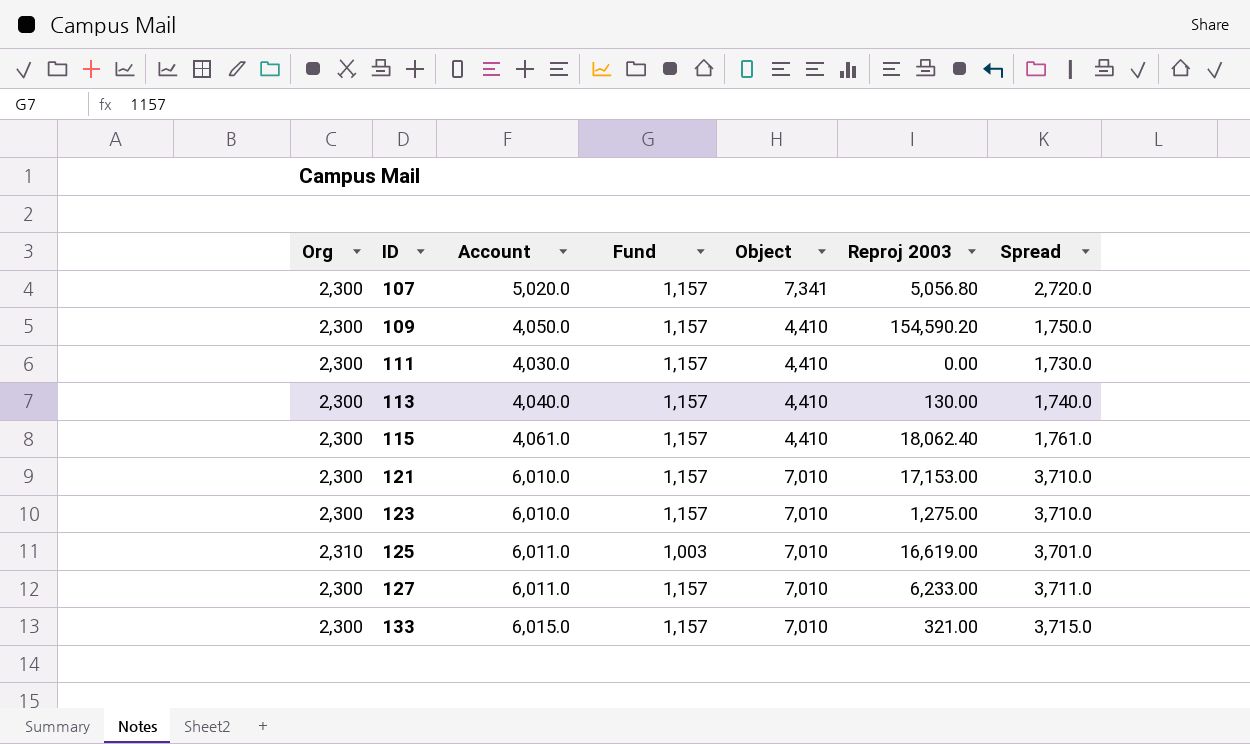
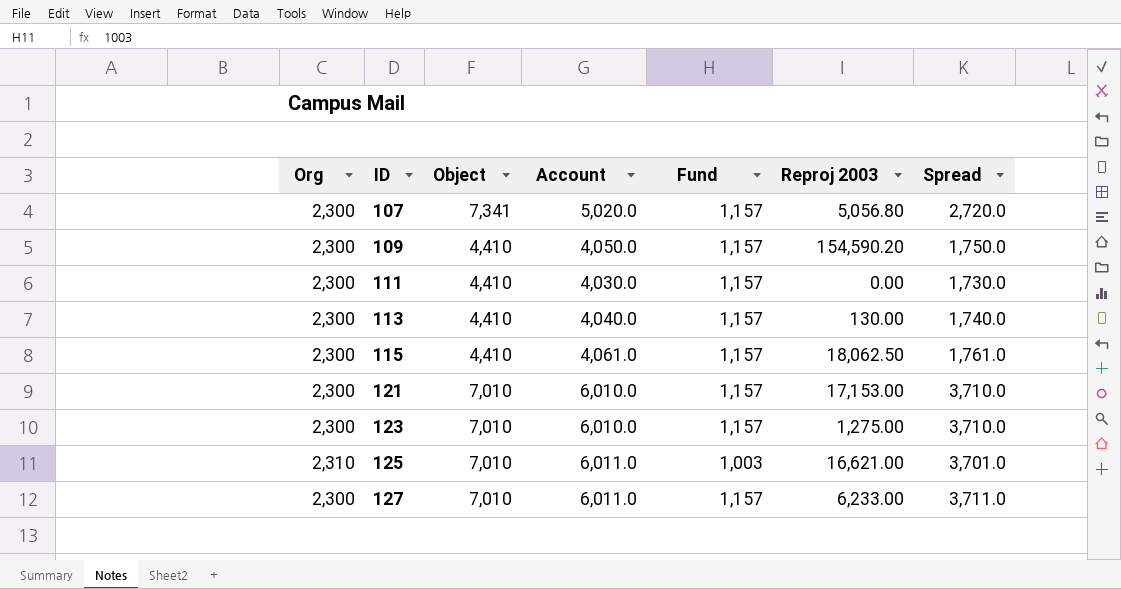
column Object | position: 5 -> 3
row 133: 2,300 | 6,015.0 | 1,157 | 7,010 | 321.00 | 3,715.0 -> none
115 | Reproj 2003: 18,062.40 -> 18,062.50
125 | Reproj 2003: 16,619.00 -> 16,621.00

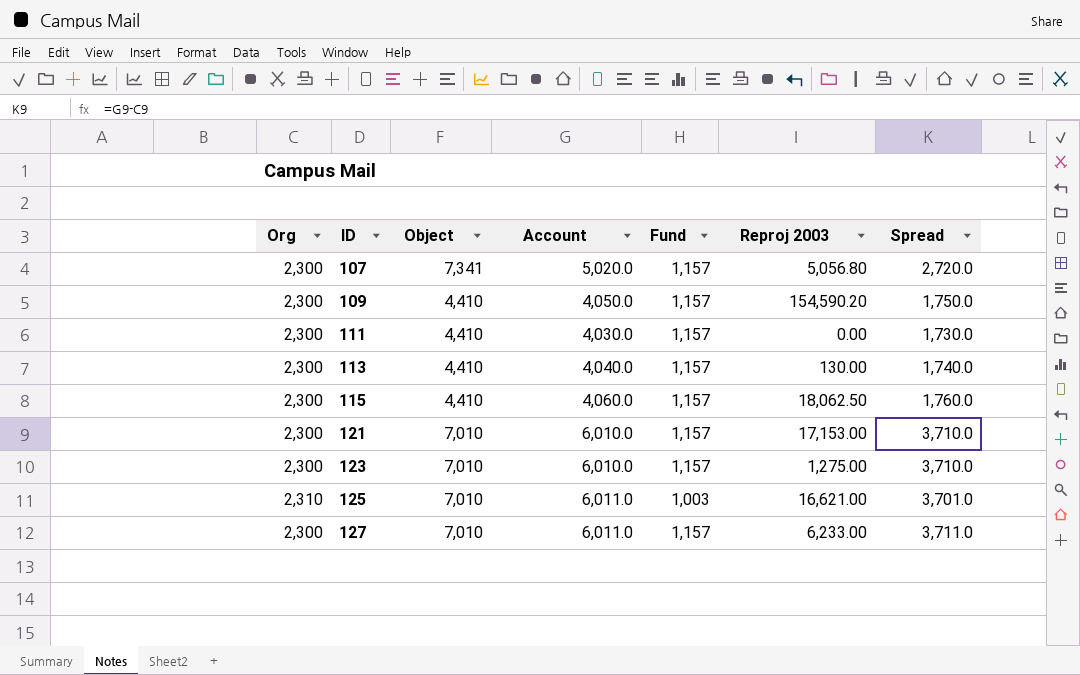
115 | Account: 4,061.0 -> 4,060.0
115 | Spread: 1,761.0 -> 1,760.0

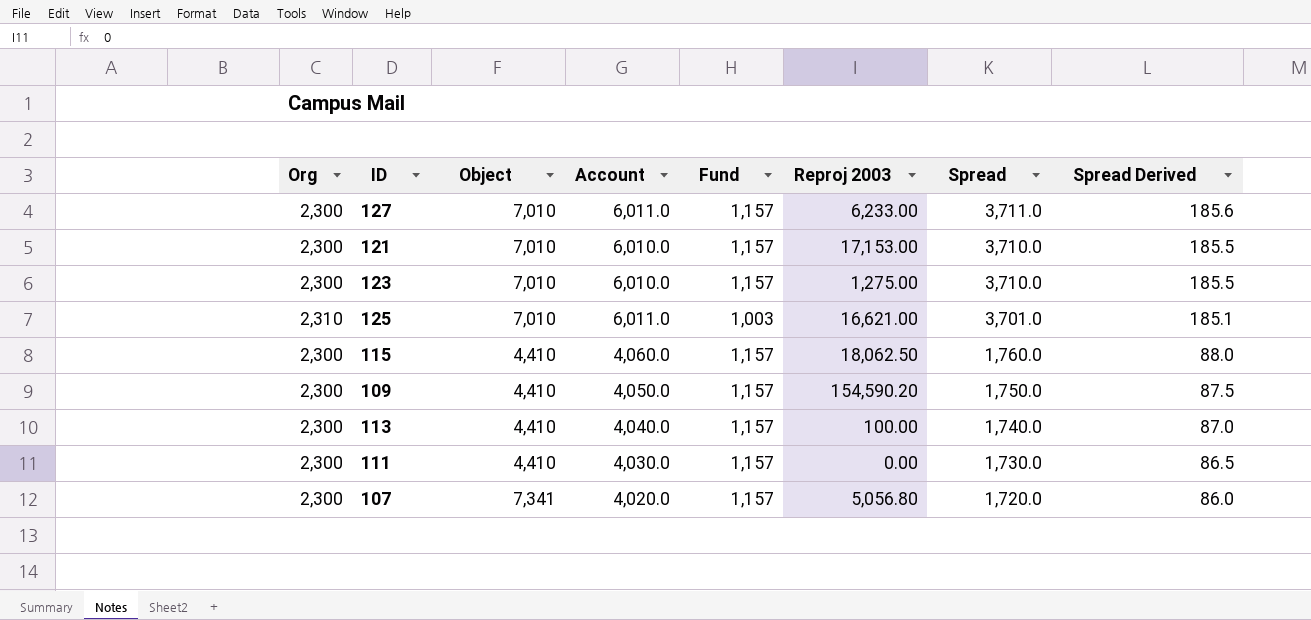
row order: ID ascending -> Spread descending
column Spread Derived | formula: none -> [Spread] * 0.05
113 | Reproj 2003: 130.00 -> 100.00
107 | Account: 5,020.0 -> 4,020.0
107 | Spread: 2,720.0 -> 1,720.0

